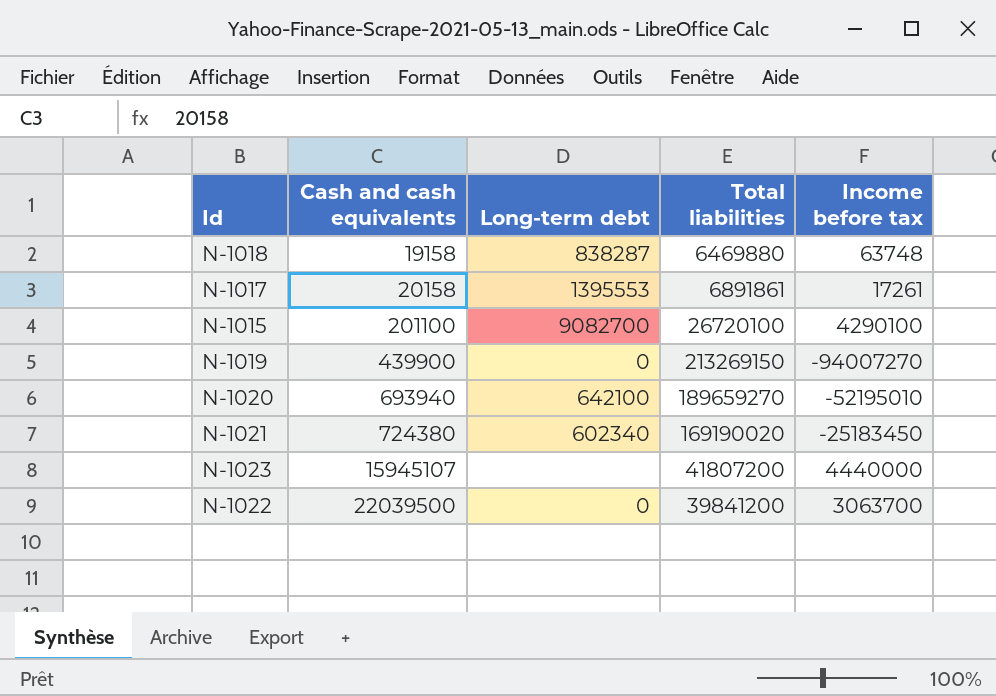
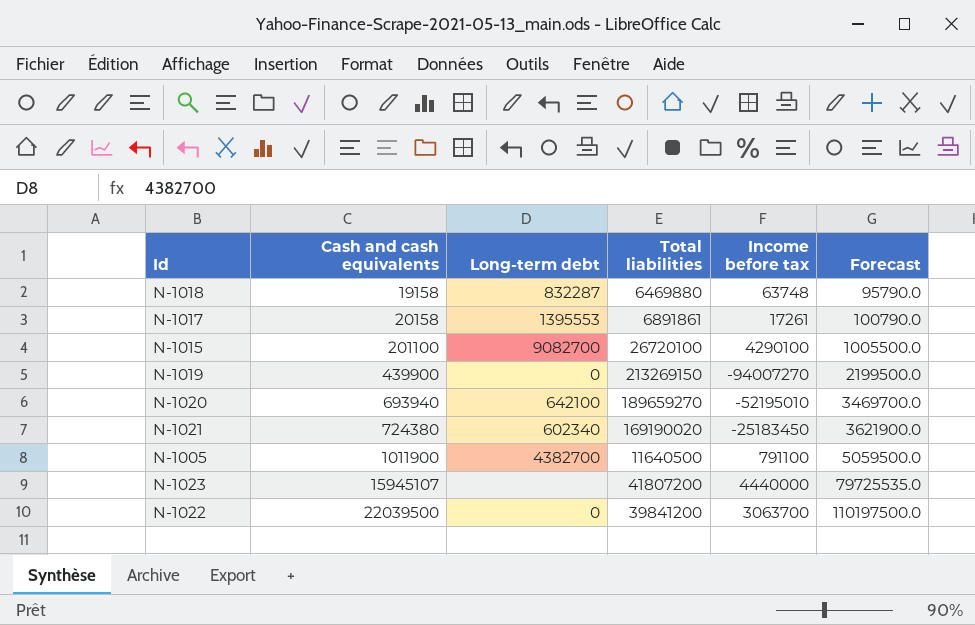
column Forecast | formula: none -> [Cash and cash equivalents] * 5
N-1018 | Long-term debt: 838287 -> 832287
row N-1005: none -> 1011900 | 4382700 | 11640500 | 791100 | 5059500.0

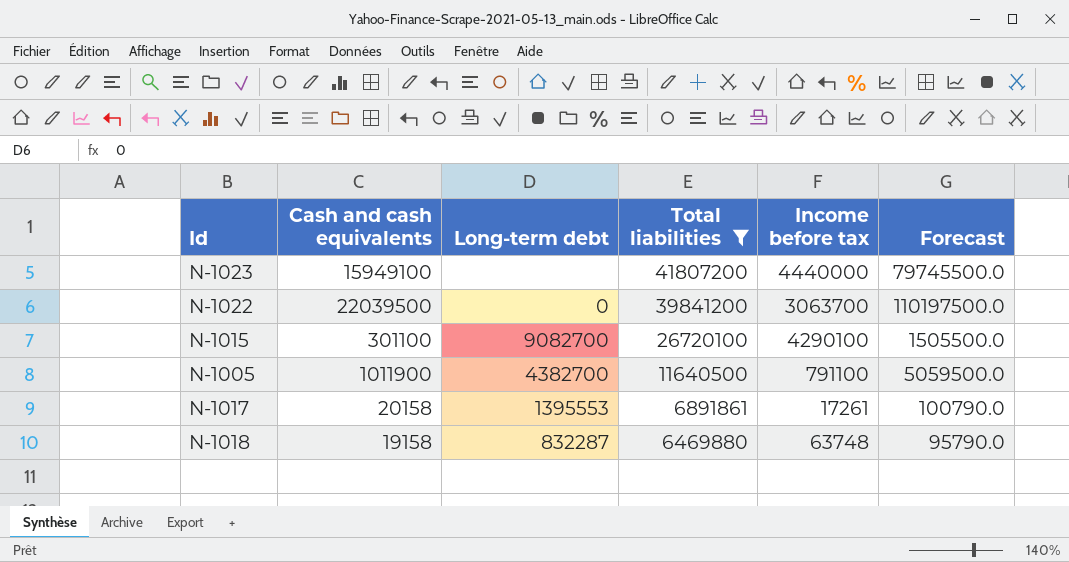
filter: none -> Total liabilities <= 41807200
row order: Cash and cash equivalents ascending -> Total liabilities descending
N-1023 | Cash and cash equivalents: 15945107 -> 15949100
N-1023 | Forecast: 79725535.0 -> 79745500.0
N-1015 | Cash and cash equivalents: 201100 -> 301100
N-1015 | Forecast: 1005500.0 -> 1505500.0

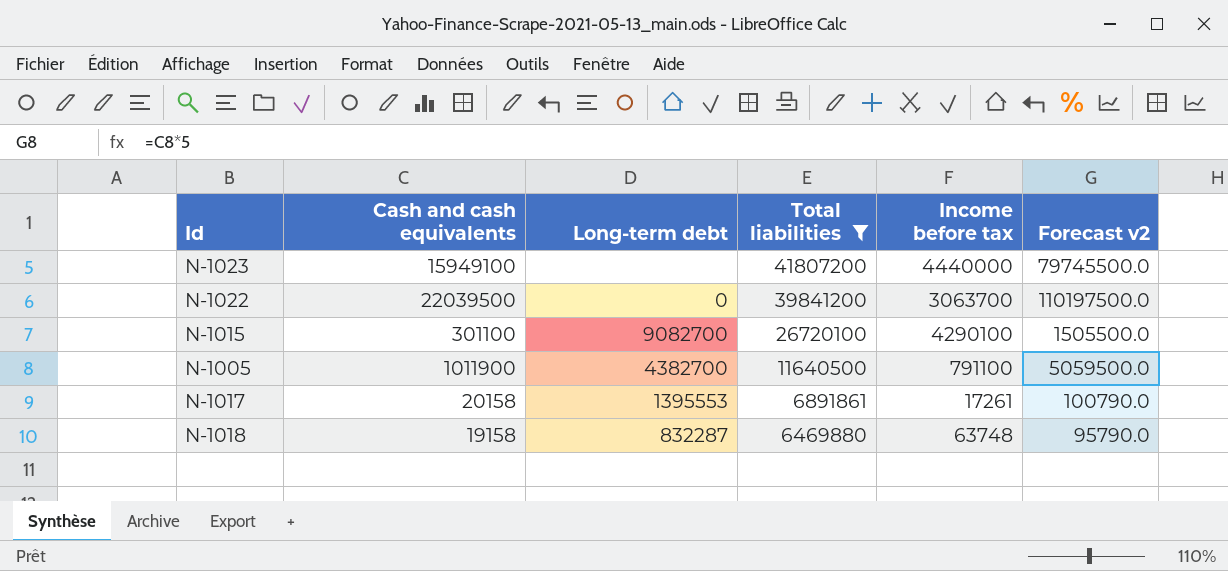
column name: Forecast -> Forecast v2

